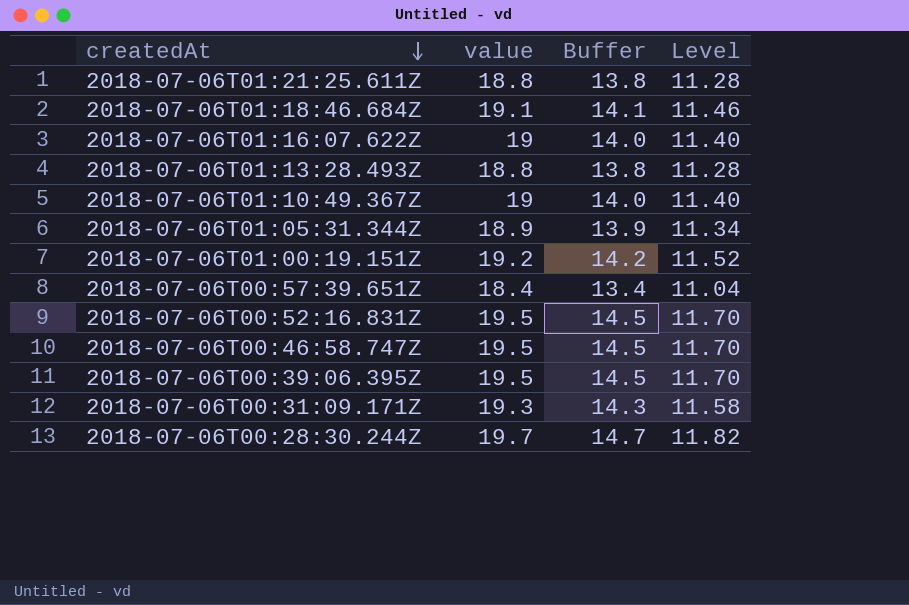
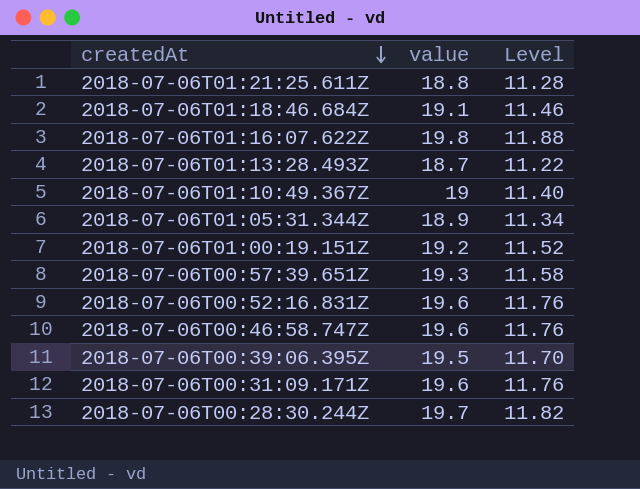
column Buffer | formula: [value] - 5 -> none
2018-07-06T01:16:07.622Z | value: 19 -> 19.8
2018-07-06T01:16:07.622Z | Level: 11.40 -> 11.88
2018-07-06T01:13:28.493Z | value: 18.8 -> 18.7
2018-07-06T01:13:28.493Z | Level: 11.28 -> 11.22
2018-07-06T00:57:39.651Z | value: 18.4 -> 19.3
2018-07-06T00:57:39.651Z | Level: 11.04 -> 11.58
2018-07-06T00:52:16.831Z | value: 19.5 -> 19.6
2018-07-06T00:52:16.831Z | Level: 11.70 -> 11.76
2018-07-06T00:46:58.747Z | value: 19.5 -> 19.6
2018-07-06T00:46:58.747Z | Level: 11.70 -> 11.76
2018-07-06T00:31:09.171Z | value: 19.3 -> 19.6
2018-07-06T00:31:09.171Z | Level: 11.58 -> 11.76

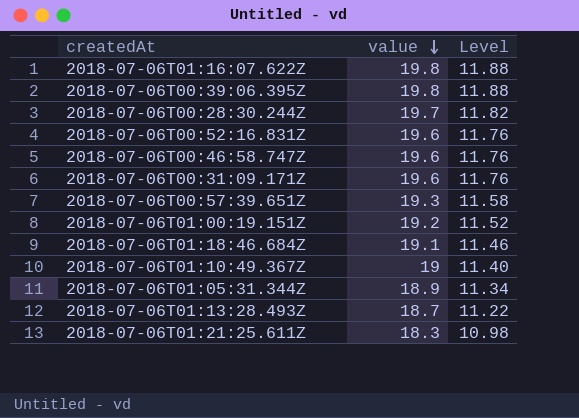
row order: createdAt descending -> value descending
2018-07-06T00:39:06.395Z | value: 19.5 -> 19.8
2018-07-06T00:39:06.395Z | Level: 11.70 -> 11.88
2018-07-06T01:21:25.611Z | value: 18.8 -> 18.3
2018-07-06T01:21:25.611Z | Level: 11.28 -> 10.98

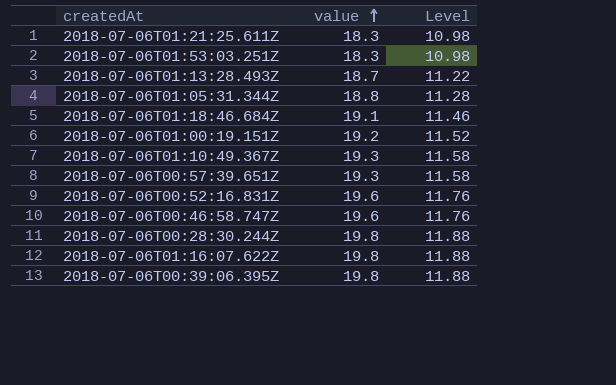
row order: value descending -> value ascending
row 2018-07-06T00:31:09.171Z: 19.6 | 11.76 -> none
row 2018-07-06T01:53:03.251Z: none -> 18.3 | 10.98
2018-07-06T01:05:31.344Z | value: 18.9 -> 18.8
2018-07-06T01:05:31.344Z | Level: 11.34 -> 11.28
2018-07-06T01:10:49.367Z | value: 19 -> 19.3
2018-07-06T01:10:49.367Z | Level: 11.40 -> 11.58
2018-07-06T00:28:30.244Z | value: 19.7 -> 19.8
2018-07-06T00:28:30.244Z | Level: 11.82 -> 11.88

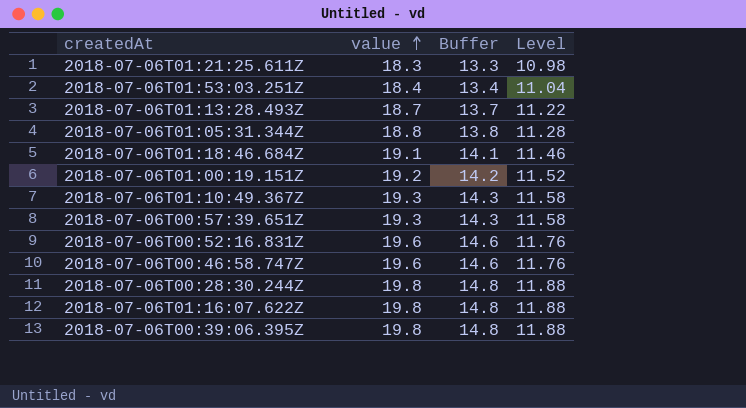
column Buffer | formula: none -> [value] - 5
2018-07-06T01:53:03.251Z | value: 18.3 -> 18.4
2018-07-06T01:53:03.251Z | Level: 10.98 -> 11.04

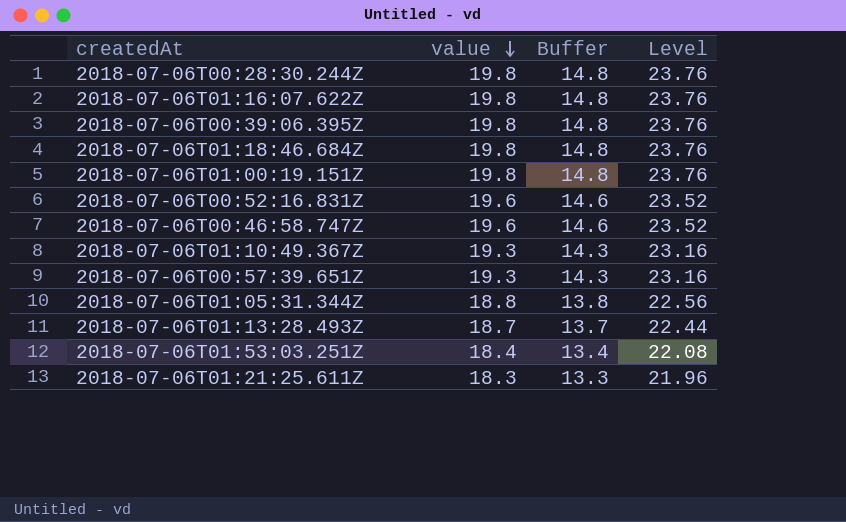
row order: value ascending -> value descending
column Level | formula: [value] * 0.6 -> [value] * 1.2
2018-07-06T01:18:46.684Z | value: 19.1 -> 19.8
2018-07-06T01:18:46.684Z | Buffer: 14.1 -> 14.8
2018-07-06T01:00:19.151Z | value: 19.2 -> 19.8
2018-07-06T01:00:19.151Z | Buffer: 14.2 -> 14.8

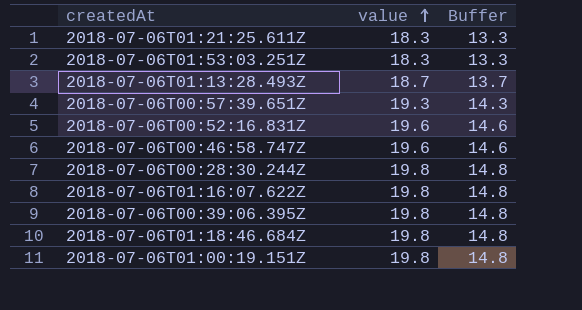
row order: value descending -> value ascending
column Level | formula: [value] * 1.2 -> none
row 2018-07-06T01:10:49.367Z: 19.3 | 14.3 | 23.16 -> none
row 2018-07-06T01:05:31.344Z: 18.8 | 13.8 | 22.56 -> none
2018-07-06T01:53:03.251Z | value: 18.4 -> 18.3
2018-07-06T01:53:03.251Z | Buffer: 13.4 -> 13.3

